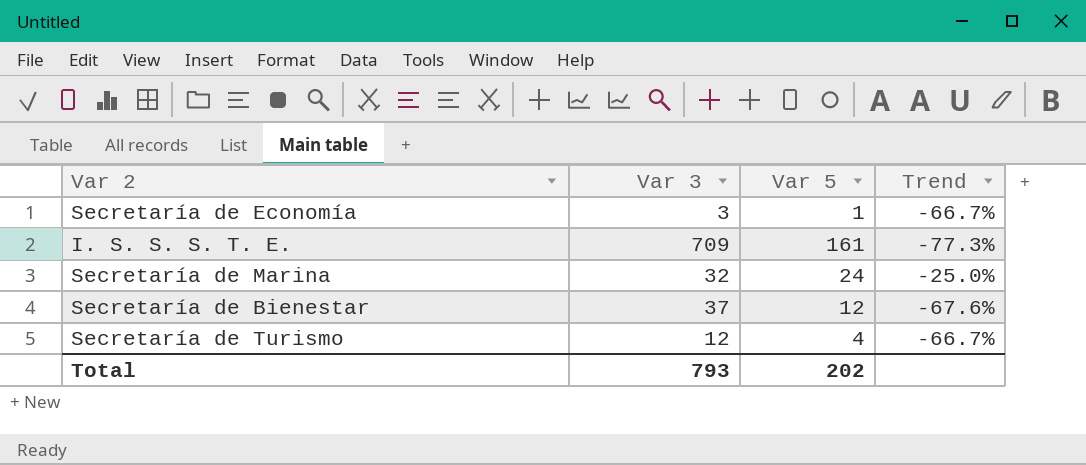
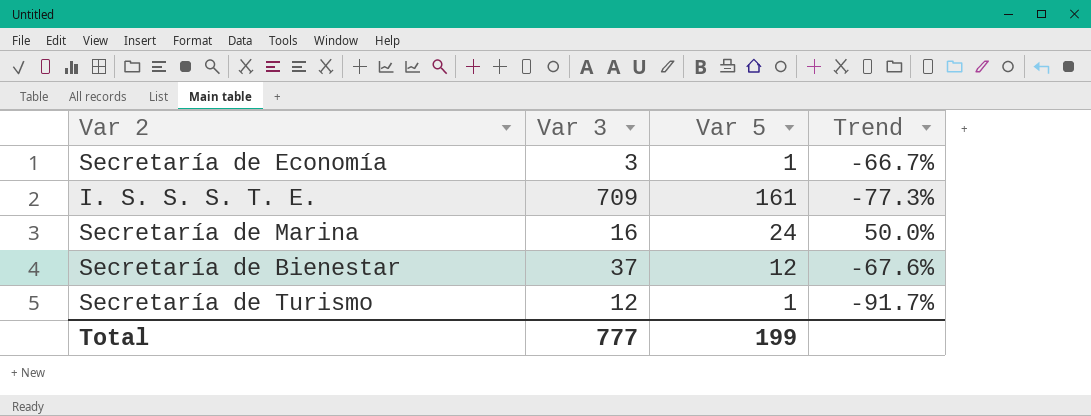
Secretaría de Marina | Var 3: 32 -> 16
Secretaría de Marina | Trend: -25.0% -> 50.0%
Secretaría de Turismo | Var 5: 4 -> 1
Secretaría de Turismo | Trend: -66.7% -> -91.7%
Total | Var 3: 793 -> 777
Total | Var 5: 202 -> 199

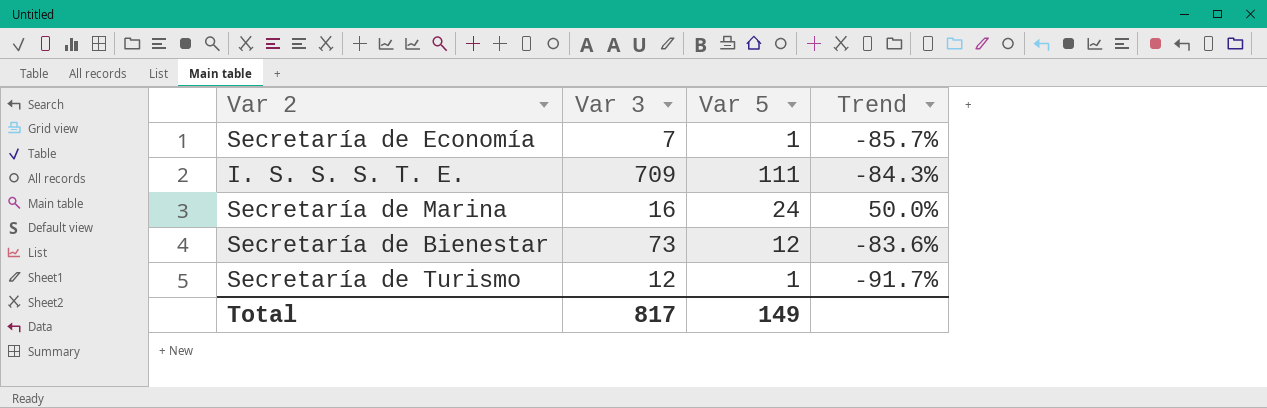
Secretaría de Economía | Var 3: 3 -> 7
Secretaría de Economía | Trend: -66.7% -> -85.7%
I. S. S. S. T. E. | Var 5: 161 -> 111
I. S. S. S. T. E. | Trend: -77.3% -> -84.3%
Secretaría de Bienestar | Var 3: 37 -> 73
Secretaría de Bienestar | Trend: -67.6% -> -83.6%
Total | Var 3: 777 -> 817
Total | Var 5: 199 -> 149

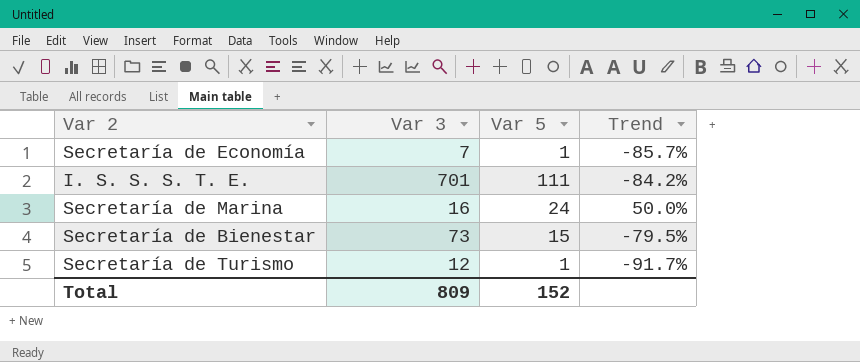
I. S. S. S. T. E. | Var 3: 709 -> 701
I. S. S. S. T. E. | Trend: -84.3% -> -84.2%
Secretaría de Bienestar | Var 5: 12 -> 15
Secretaría de Bienestar | Trend: -83.6% -> -79.5%
Total | Var 3: 817 -> 809
Total | Var 5: 149 -> 152

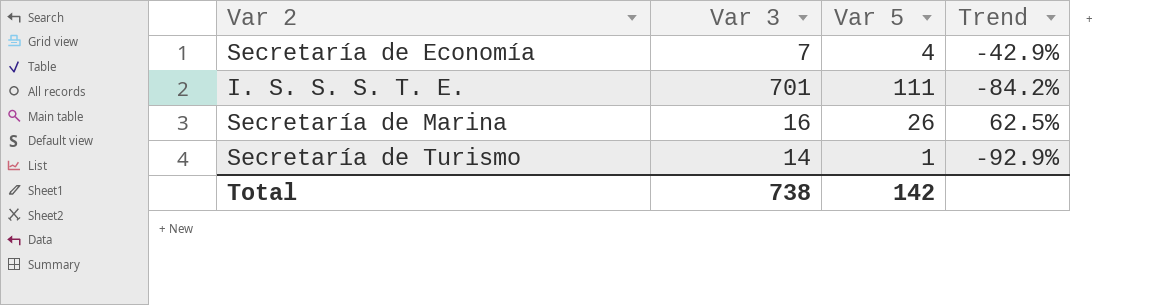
row Secretaría de Bienestar: 73 | 15 | -79.5% -> none
Secretaría de Economía | Var 5: 1 -> 4
Secretaría de Economía | Trend: -85.7% -> -42.9%
Secretaría de Marina | Var 5: 24 -> 26
Secretaría de Marina | Trend: 50.0% -> 62.5%
Secretaría de Turismo | Var 3: 12 -> 14
Secretaría de Turismo | Trend: -91.7% -> -92.9%
Total | Var 3: 809 -> 738
Total | Var 5: 152 -> 142

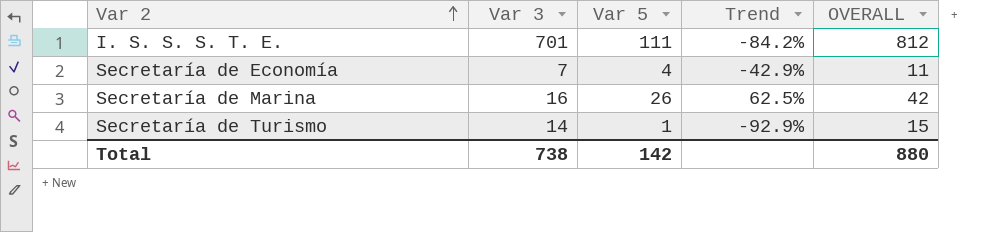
row order: none -> Var 2 ascending
column OVERALL | formula: none -> [Var 3] + [Var 5]

